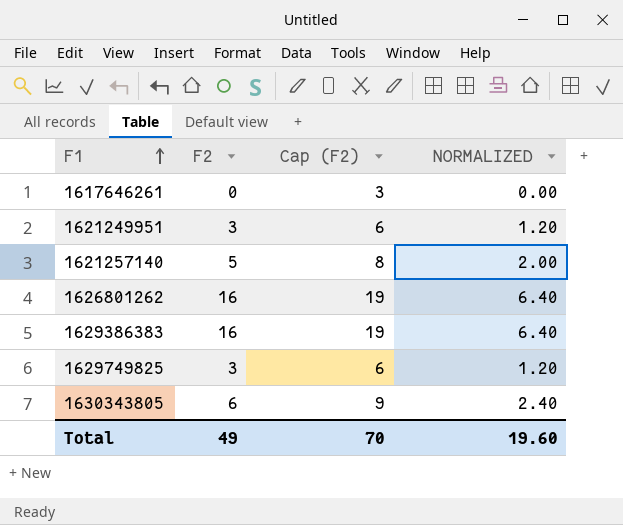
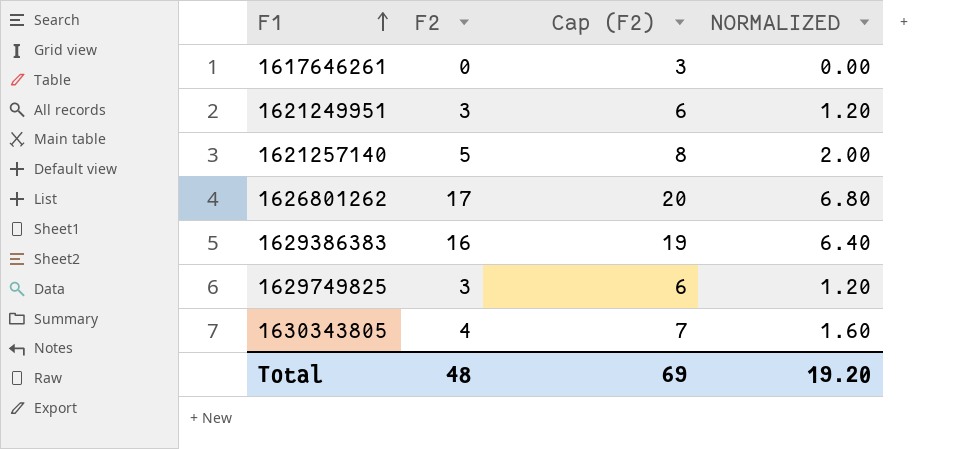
1626801262 | F2: 16 -> 17
1626801262 | Cap (F2): 19 -> 20
1626801262 | NORMALIZED: 6.40 -> 6.80
1630343805 | F2: 6 -> 4
1630343805 | Cap (F2): 9 -> 7
1630343805 | NORMALIZED: 2.40 -> 1.60
Total | F2: 49 -> 48
Total | Cap (F2): 70 -> 69
Total | NORMALIZED: 19.60 -> 19.20

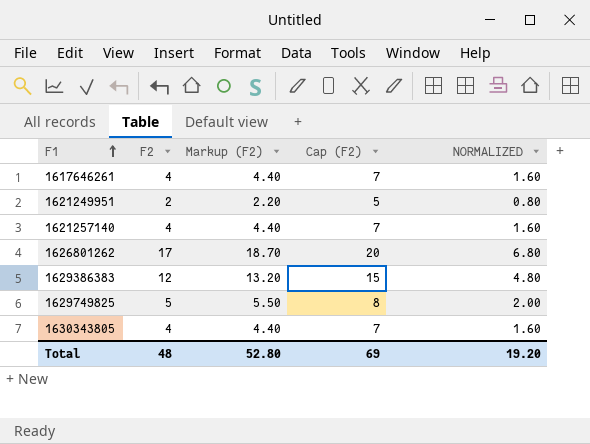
column Markup (F2) | formula: none -> [F2] * 1.1
1617646261 | F2: 0 -> 4
1617646261 | Cap (F2): 3 -> 7
1617646261 | NORMALIZED: 0.00 -> 1.60
1621249951 | F2: 3 -> 2
1621249951 | Cap (F2): 6 -> 5
1621249951 | NORMALIZED: 1.20 -> 0.80
1621257140 | F2: 5 -> 4
1621257140 | Cap (F2): 8 -> 7
1621257140 | NORMALIZED: 2.00 -> 1.60
1629386383 | F2: 16 -> 12
1629386383 | Cap (F2): 19 -> 15
1629386383 | NORMALIZED: 6.40 -> 4.80
1629749825 | F2: 3 -> 5
1629749825 | Cap (F2): 6 -> 8
1629749825 | NORMALIZED: 1.20 -> 2.00

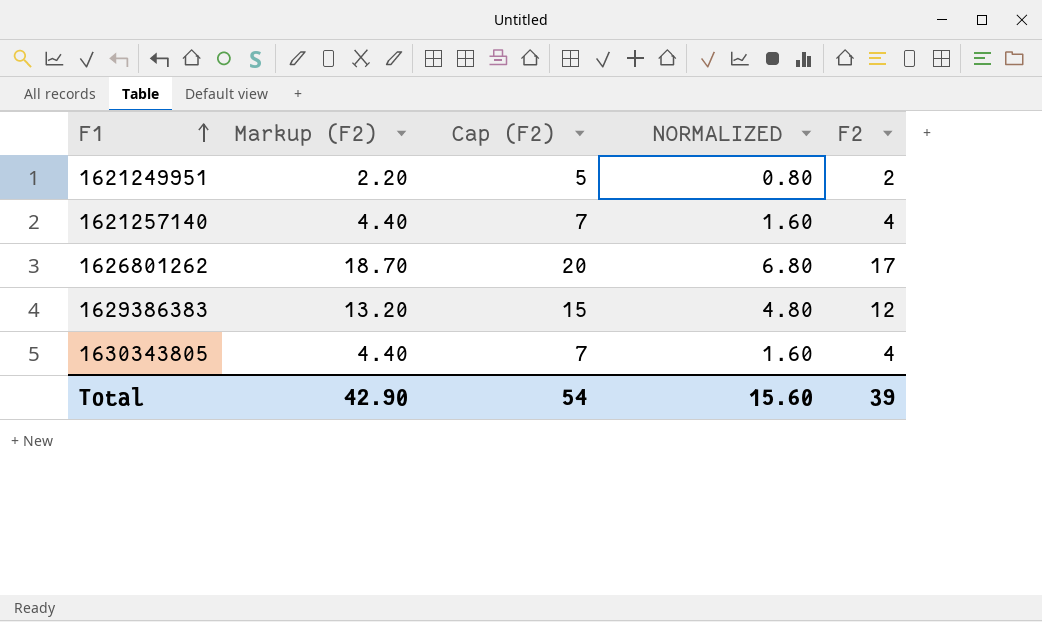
column F2 | position: 2 -> 5
row 1617646261: 4 | 4.40 | 7 | 1.60 -> none
row 1629749825: 5 | 5.50 | 8 | 2.00 -> none
Total | Markup (F2): 52.80 -> 42.90
Total | Cap (F2): 69 -> 54
Total | NORMALIZED: 19.20 -> 15.60
Total | F2: 48 -> 39

